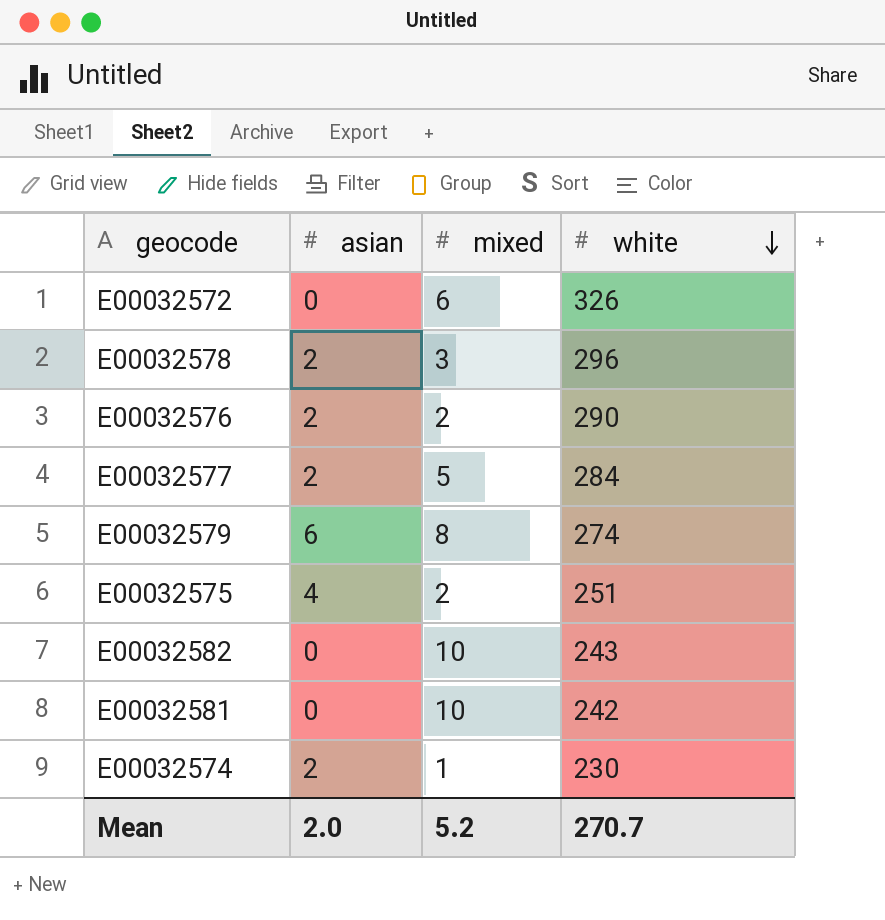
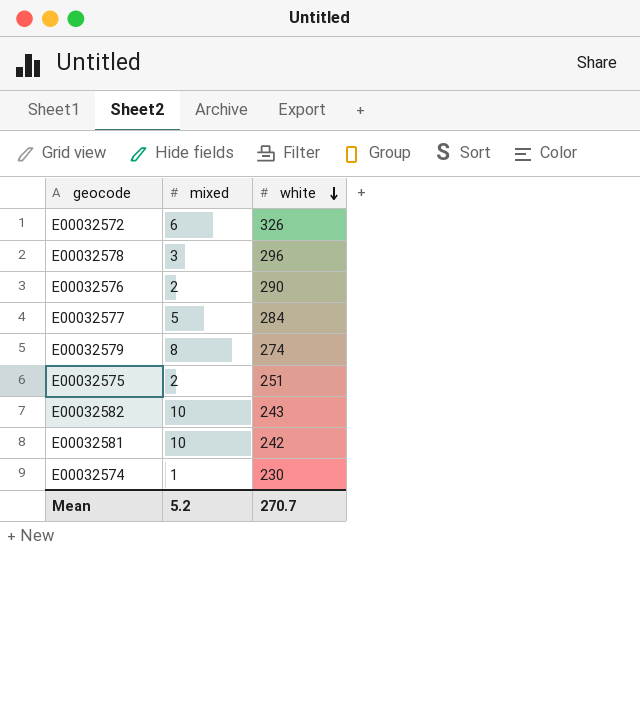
column asian | position: 2 -> none

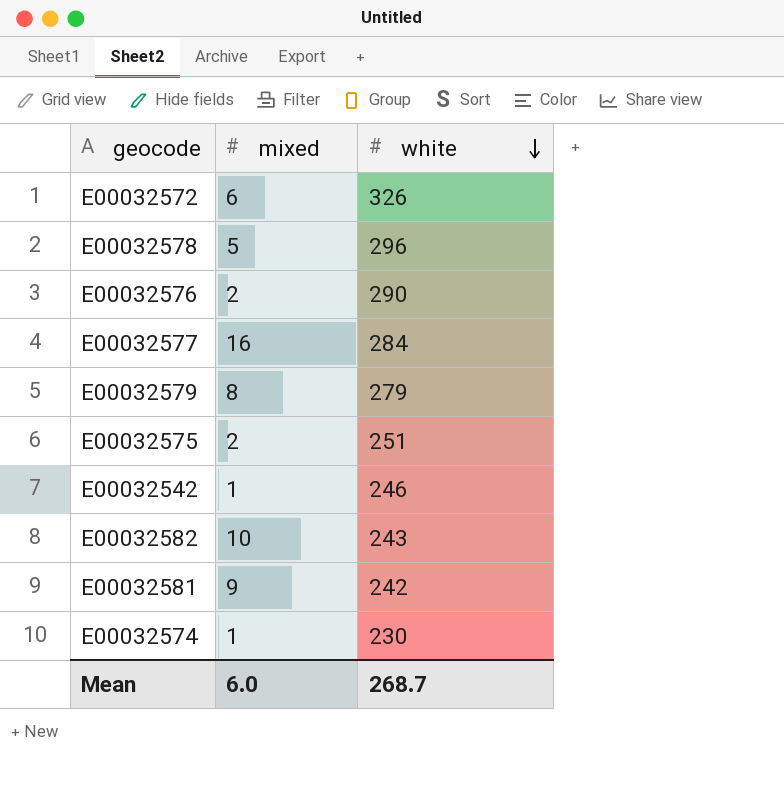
E00032578 | mixed: 3 -> 5
E00032577 | mixed: 5 -> 16
E00032579 | white: 274 -> 279
row E00032542: none -> 1 | 246
E00032581 | mixed: 10 -> 9
Mean | mixed: 5.2 -> 6.0
Mean | white: 270.7 -> 268.7

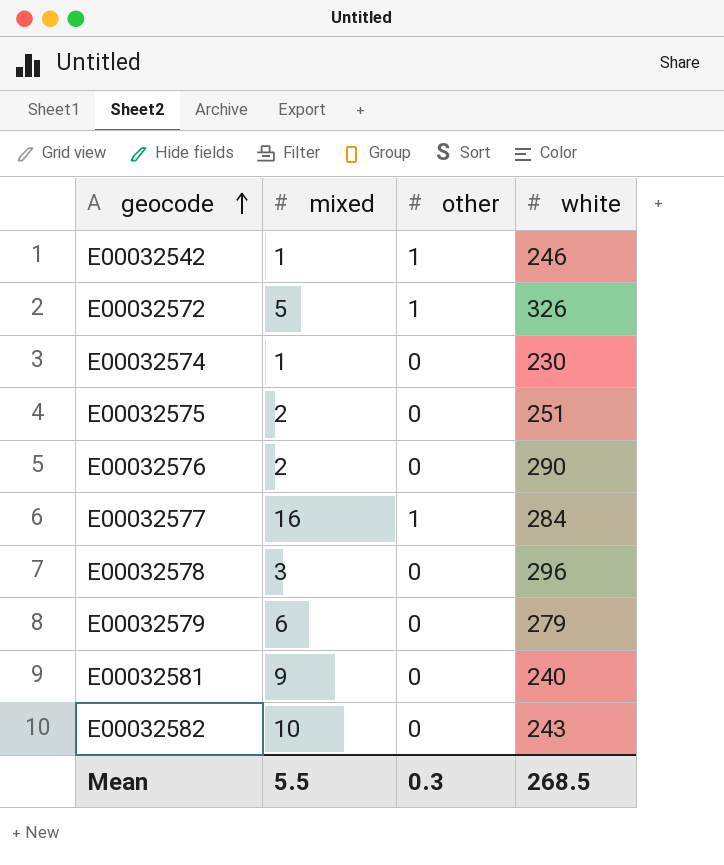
row order: white descending -> geocode ascending
column other | position: none -> 3
E00032572 | mixed: 6 -> 5
E00032578 | mixed: 5 -> 3
E00032579 | mixed: 8 -> 6
E00032581 | white: 242 -> 240
Mean | mixed: 6.0 -> 5.5
Mean | white: 268.7 -> 268.5

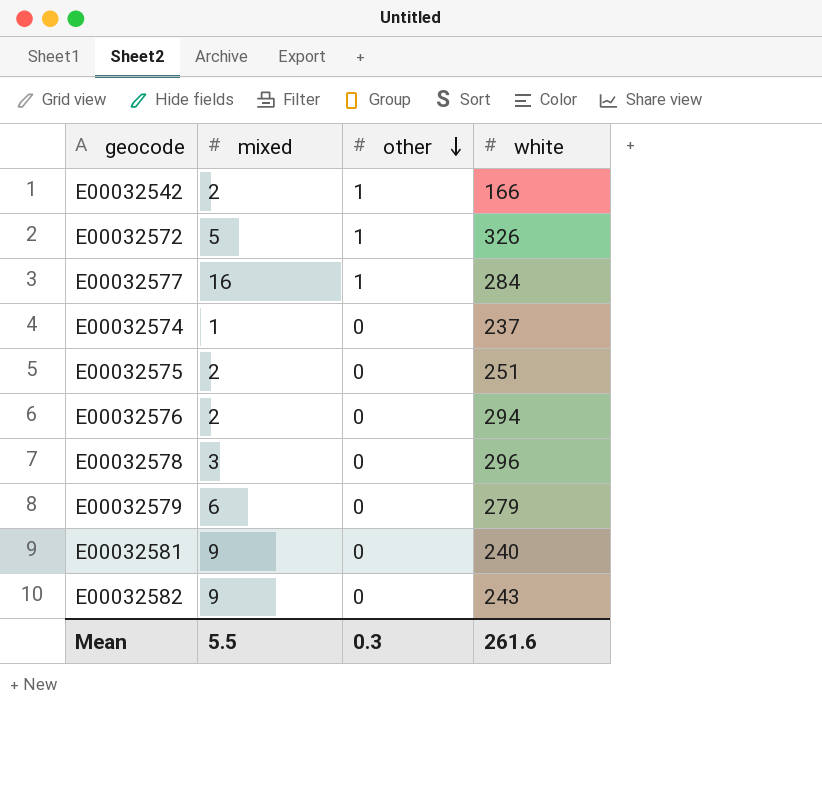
row order: geocode ascending -> other descending
E00032542 | mixed: 1 -> 2
E00032542 | white: 246 -> 166
E00032574 | white: 230 -> 237
E00032576 | white: 290 -> 294
E00032582 | mixed: 10 -> 9
Mean | white: 268.5 -> 261.6

